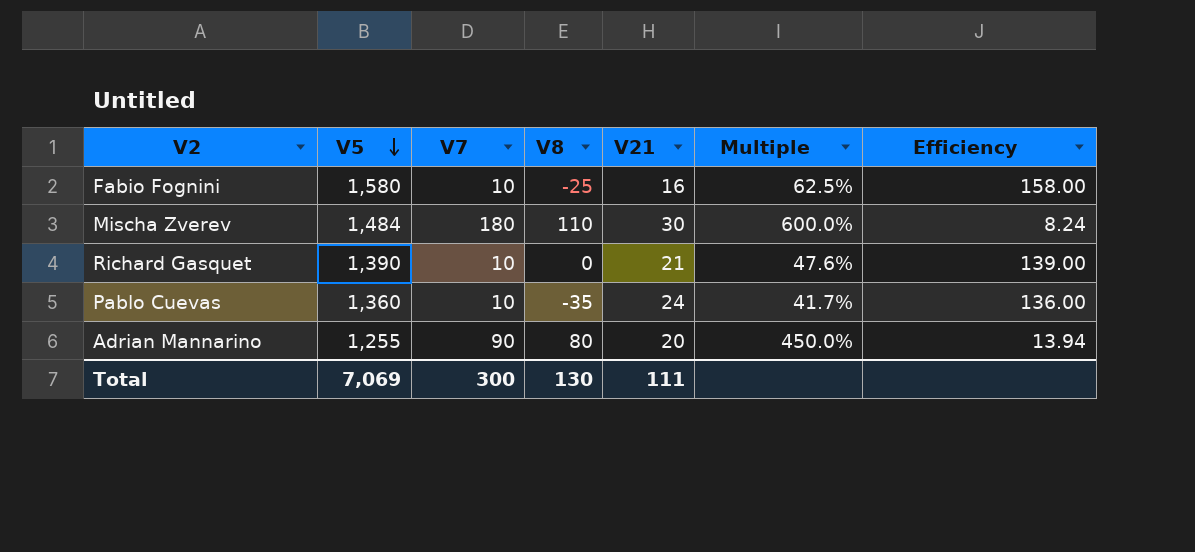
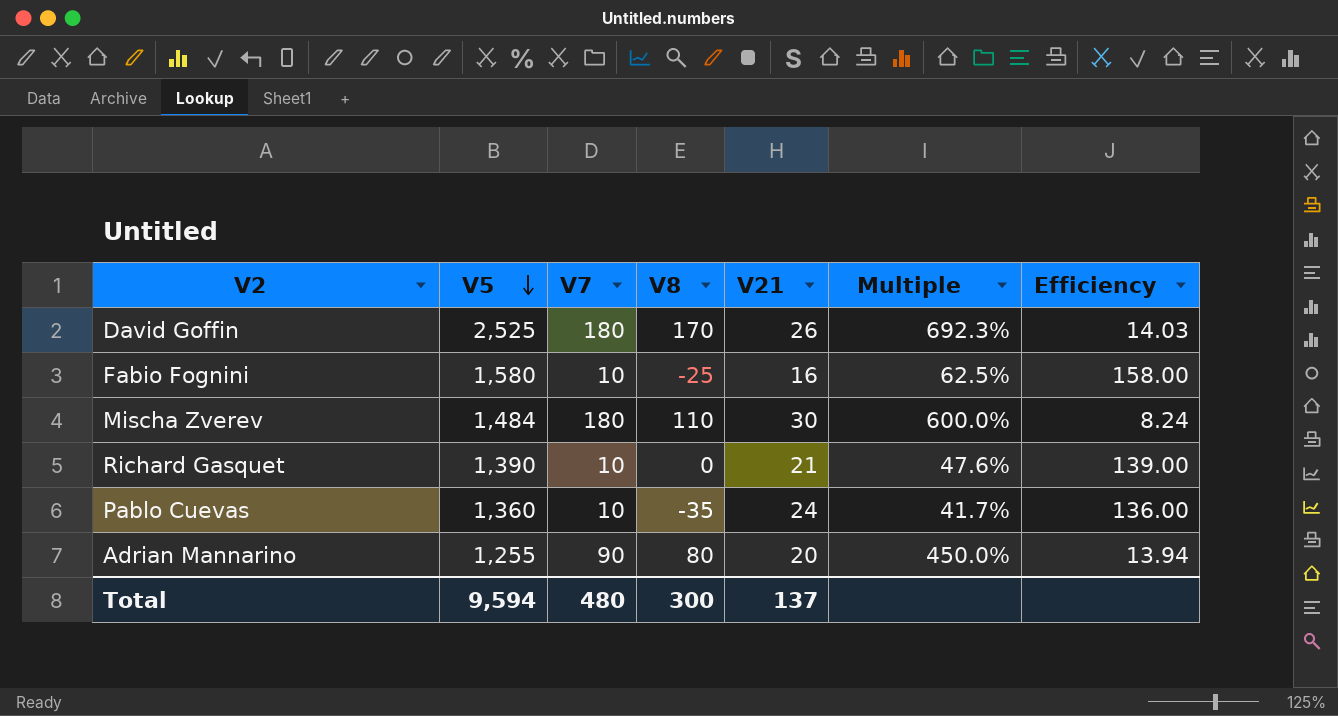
row David Goffin: none -> 2,525 | 180 | 170 | 26 | 692.3% | 14.03
Total | V5: 7,069 -> 9,594
Total | V7: 300 -> 480
Total | V8: 130 -> 300
Total | V21: 111 -> 137

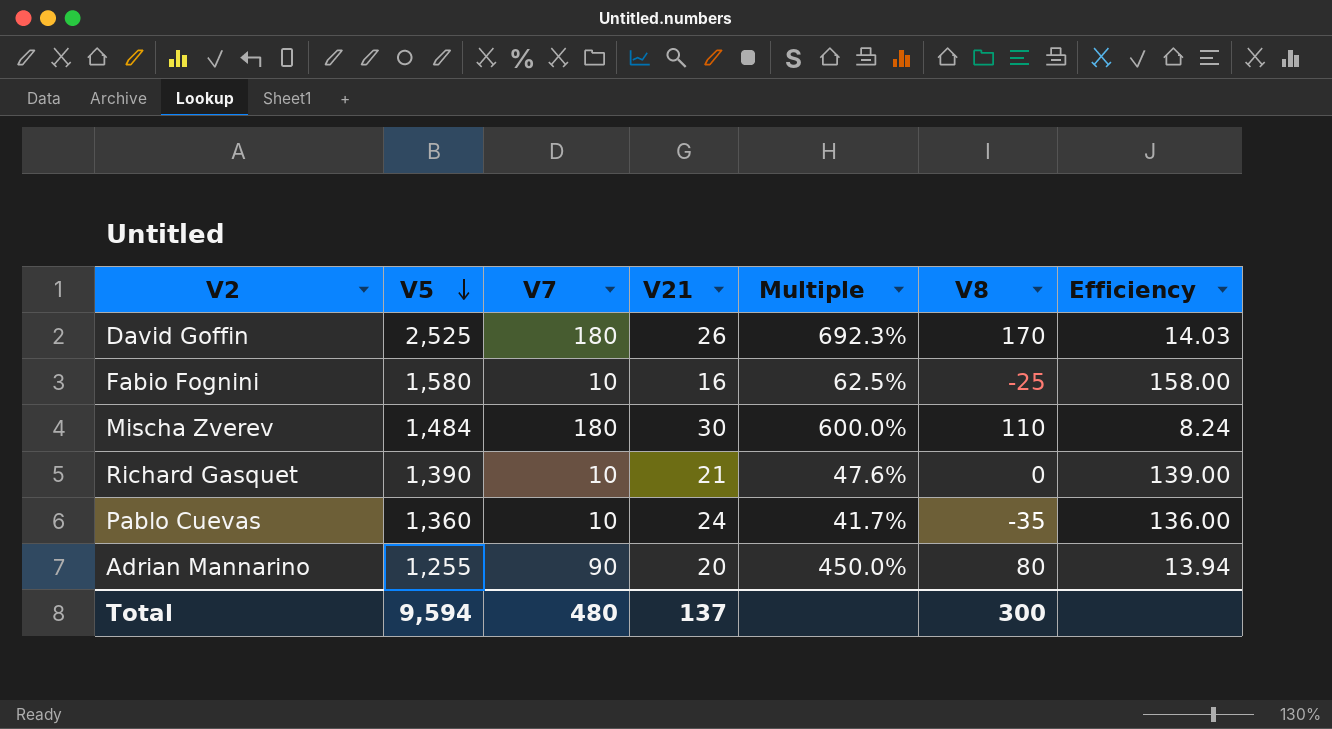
column V8 | position: 4 -> 6

